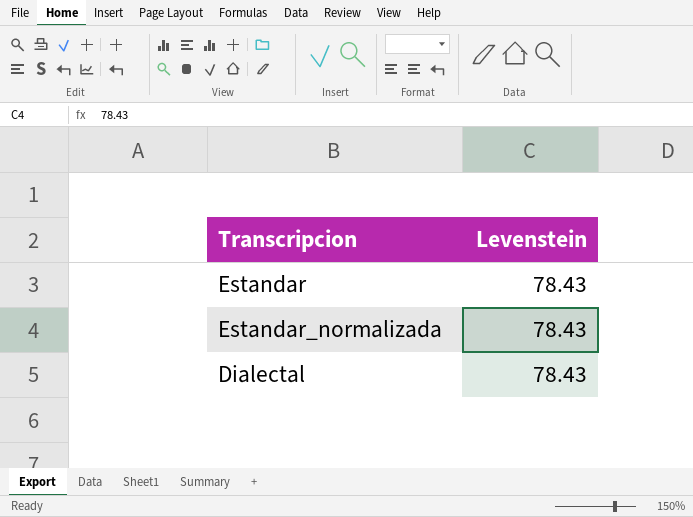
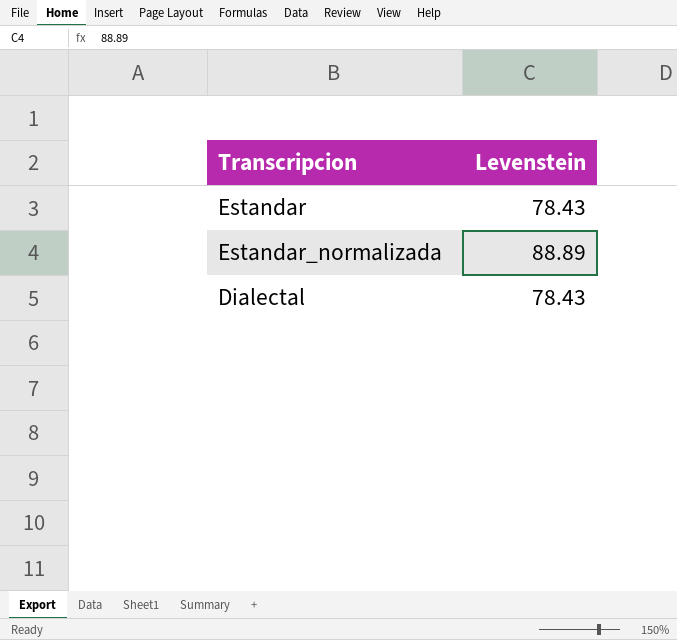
Estandar_normalizada | Levenstein: 78.43 -> 88.89

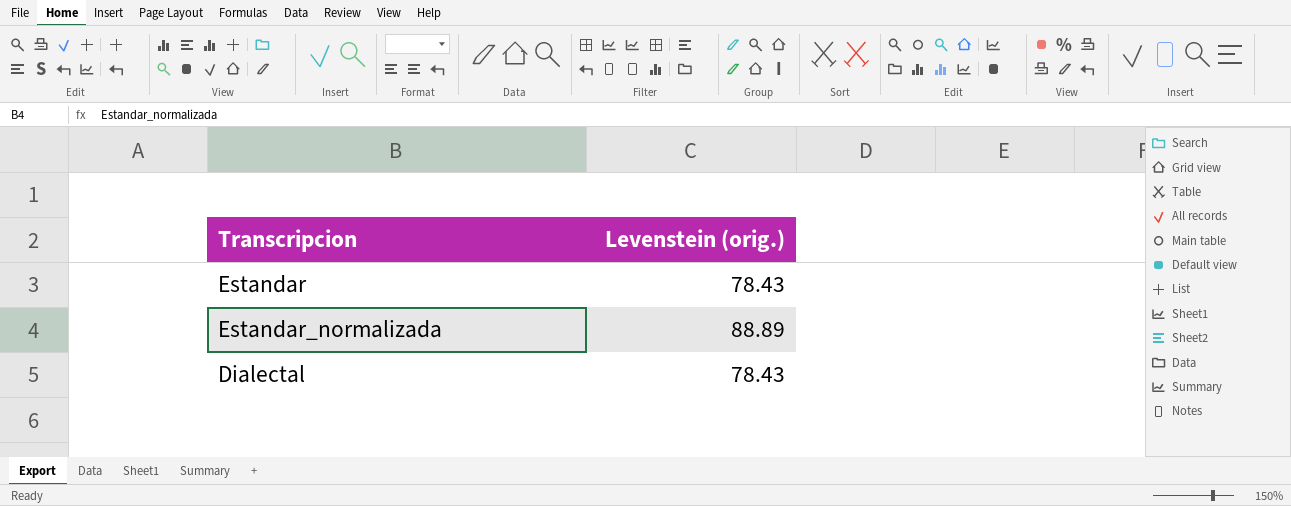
column name: Levenstein -> Levenstein (orig.)

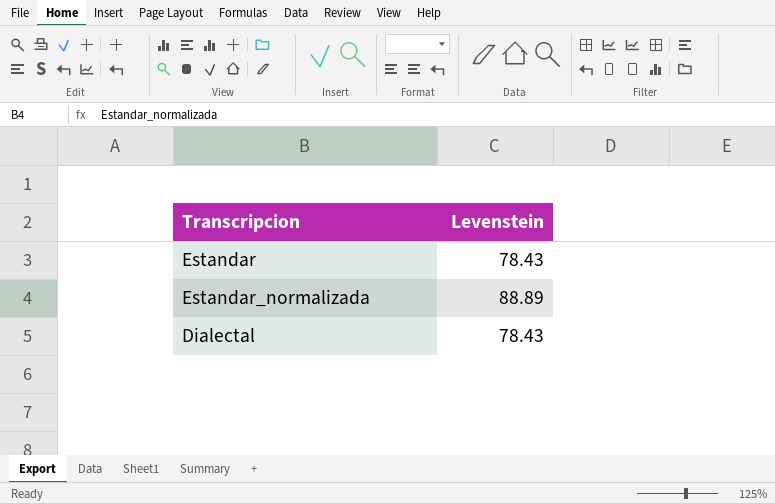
column name: Levenstein (orig.) -> Levenstein

